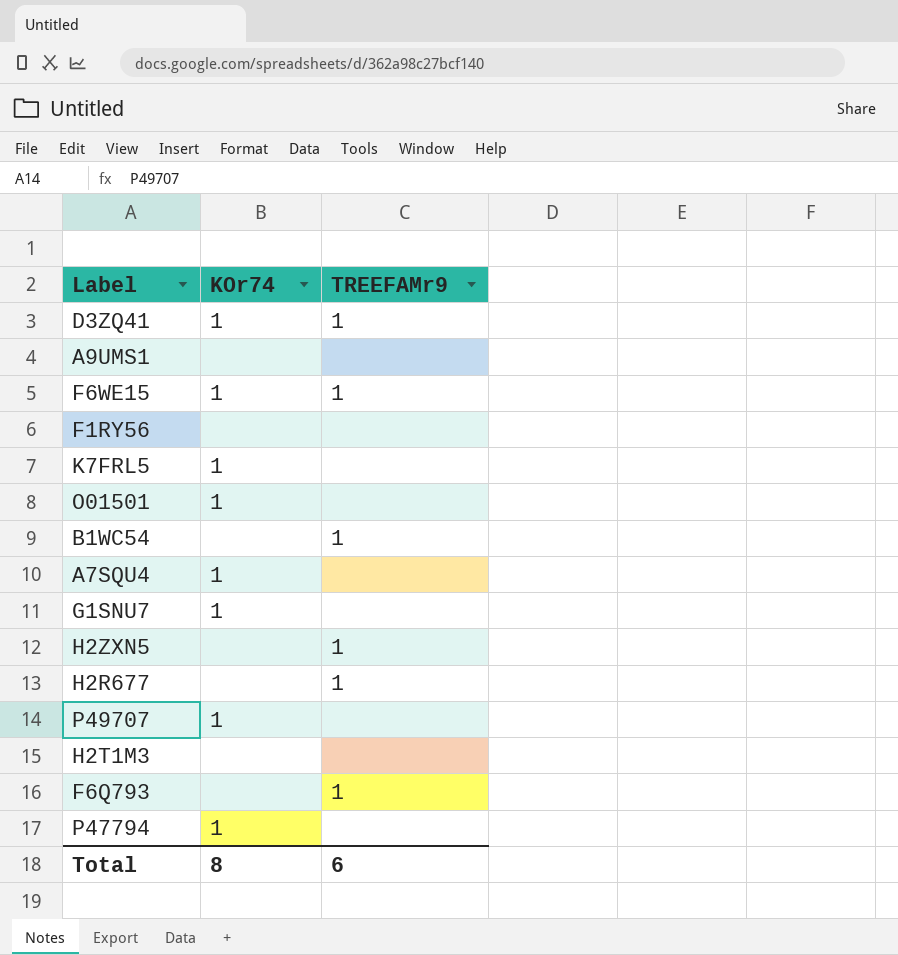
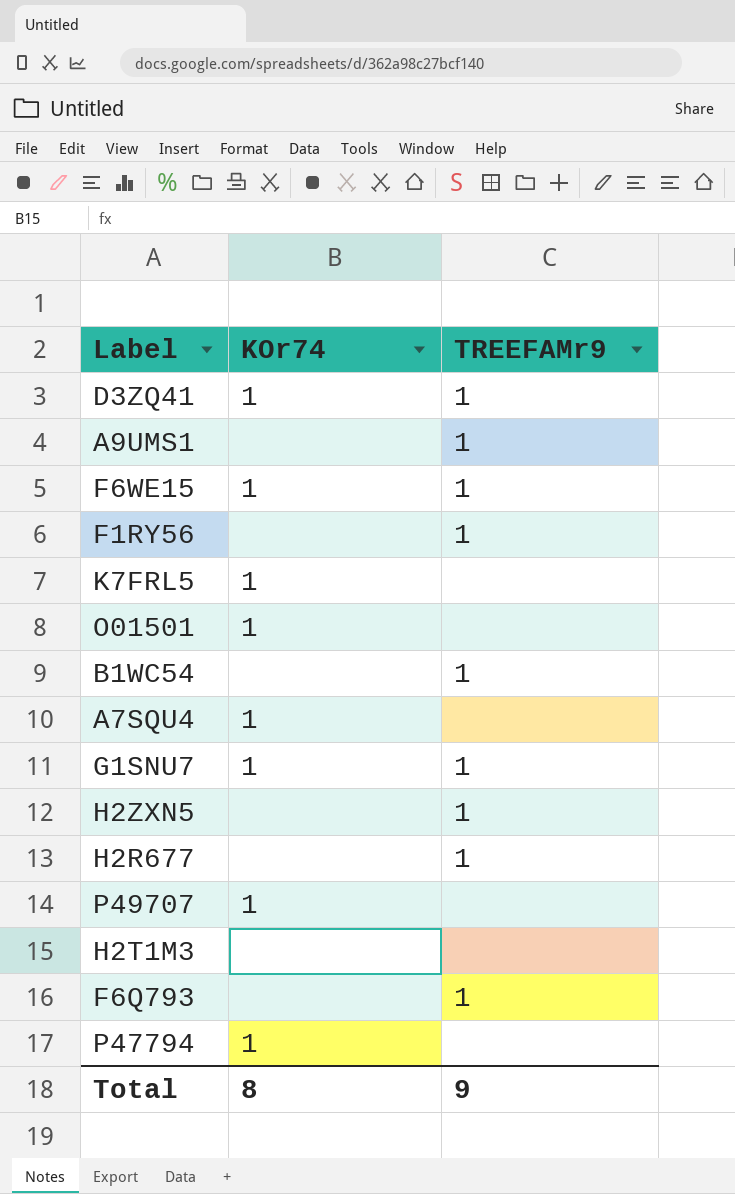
A9UMS1 | TREEFAMr9: none -> 1
F1RY56 | TREEFAMr9: none -> 1
G1SNU7 | TREEFAMr9: none -> 1
Total | TREEFAMr9: 6 -> 9

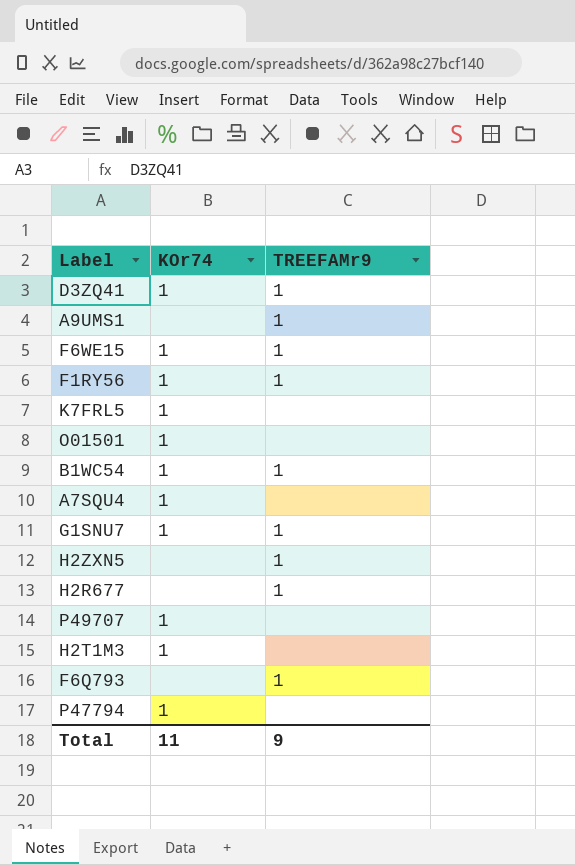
F1RY56 | KOr74: none -> 1
B1WC54 | KOr74: none -> 1
H2T1M3 | KOr74: none -> 1
Total | KOr74: 8 -> 11

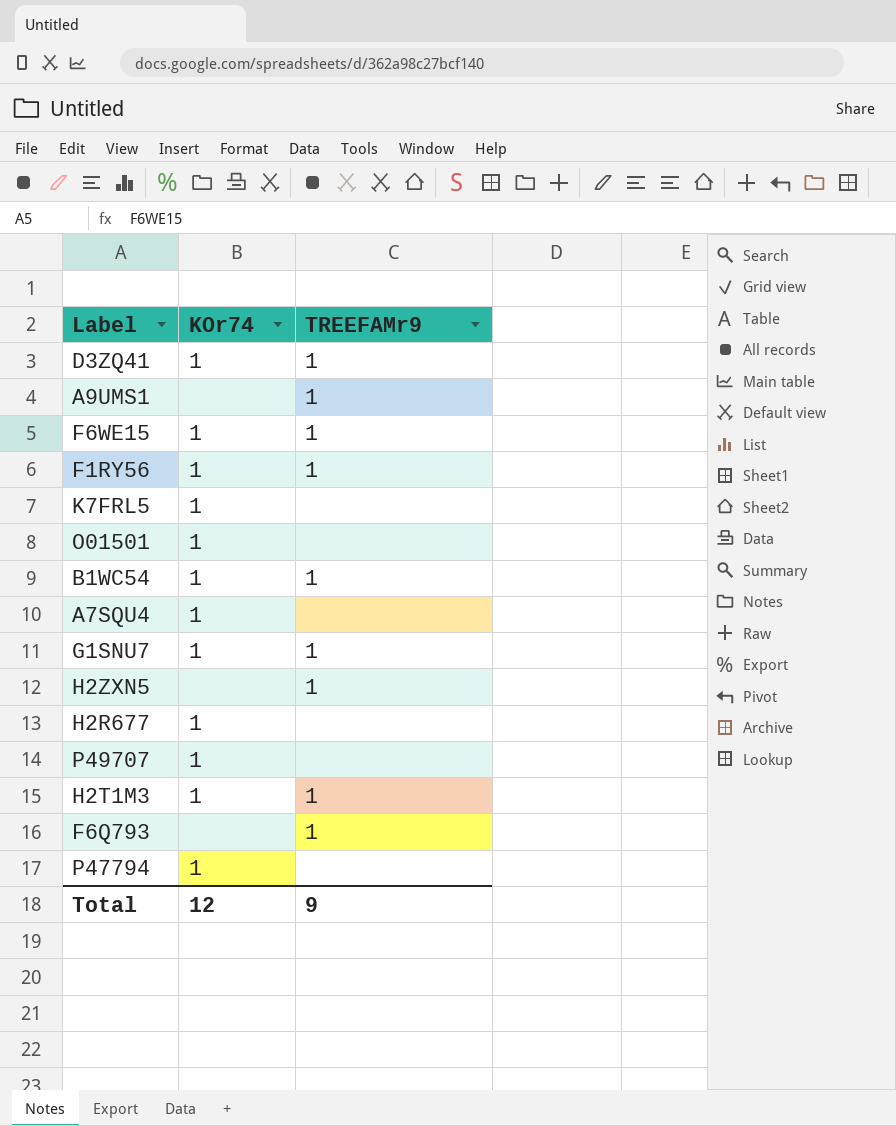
H2R677 | KOr74: none -> 1
H2R677 | TREEFAMr9: 1 -> none
H2T1M3 | TREEFAMr9: none -> 1
Total | KOr74: 11 -> 12

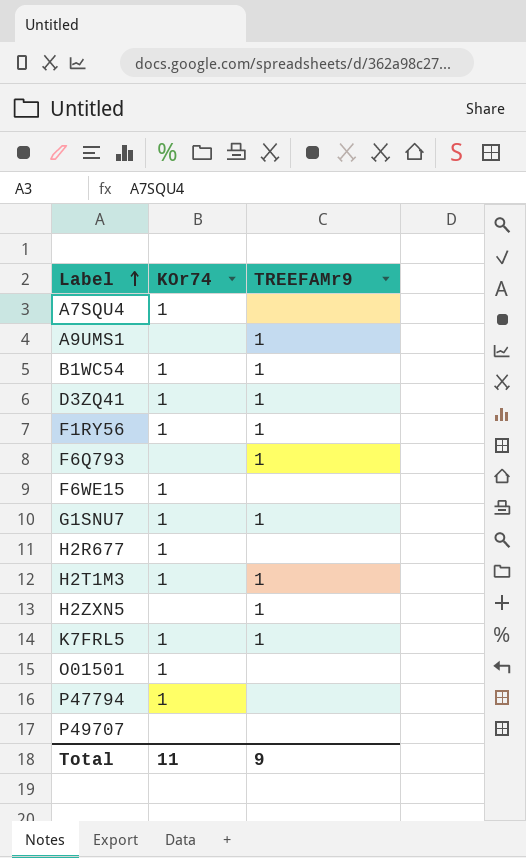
row order: none -> Label ascending
F6WE15 | TREEFAMr9: 1 -> none
K7FRL5 | TREEFAMr9: none -> 1
P49707 | KOr74: 1 -> none
Total | KOr74: 12 -> 11

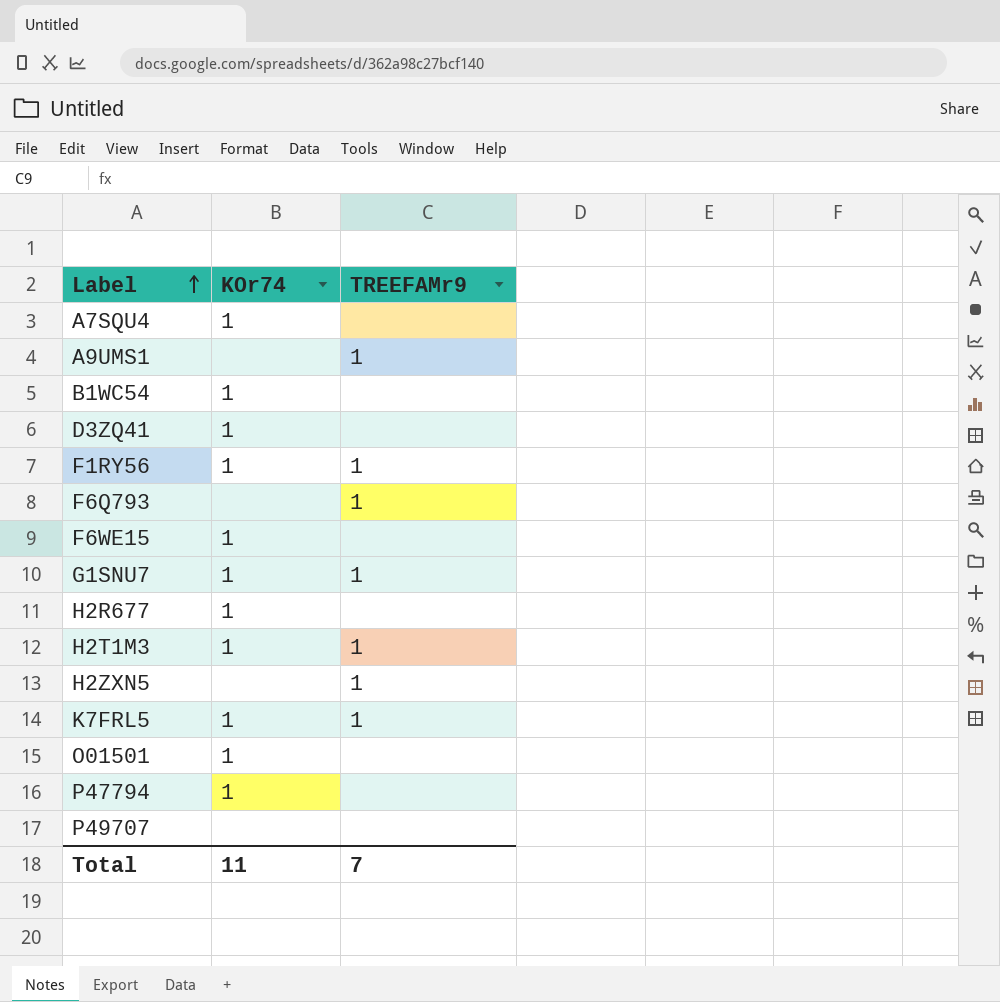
B1WC54 | TREEFAMr9: 1 -> none
D3ZQ41 | TREEFAMr9: 1 -> none
Total | TREEFAMr9: 9 -> 7

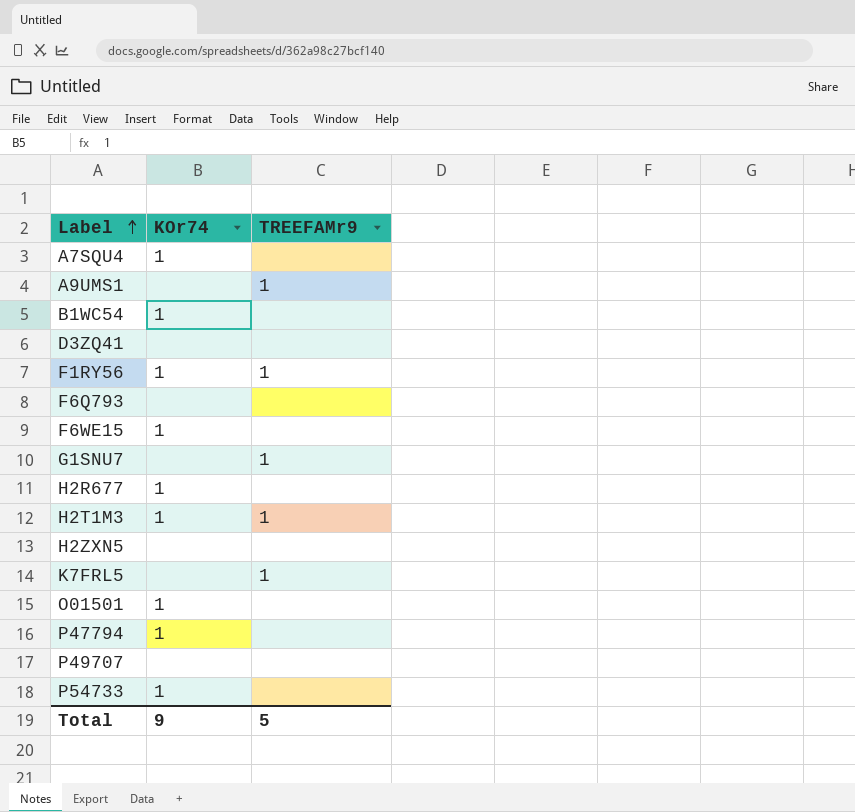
D3ZQ41 | KOr74: 1 -> none
F6Q793 | TREEFAMr9: 1 -> none
G1SNU7 | KOr74: 1 -> none
H2ZXN5 | TREEFAMr9: 1 -> none
K7FRL5 | KOr74: 1 -> none
row P54733: none -> 1 | none
Total | KOr74: 11 -> 9
Total | TREEFAMr9: 7 -> 5

